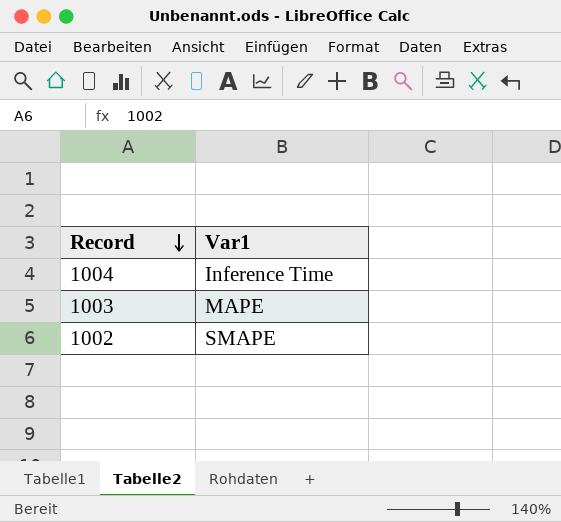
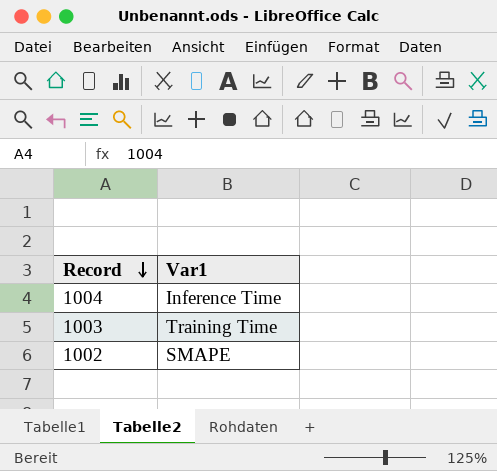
1003 | Var1: MAPE -> Training Time

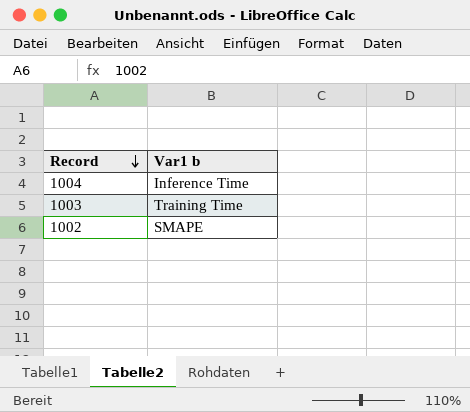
column name: Var1 -> Var1 b

